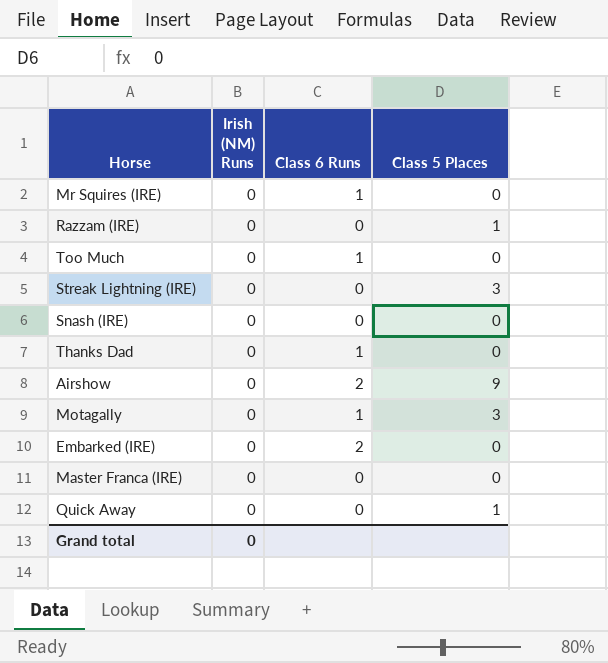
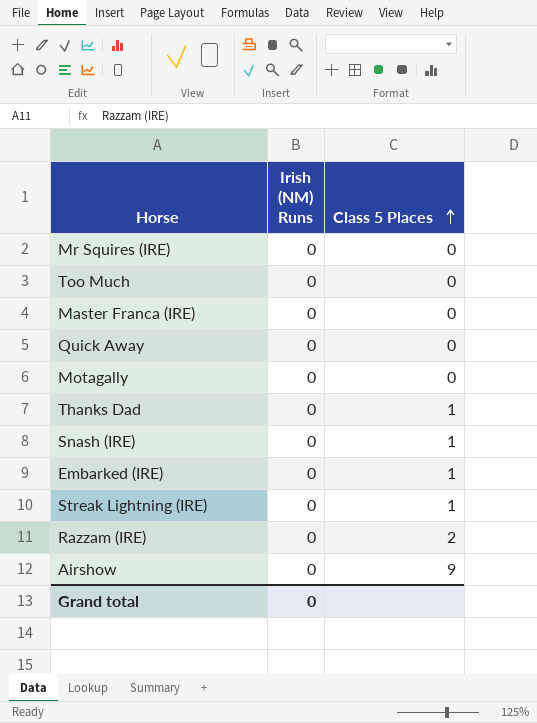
row order: none -> Class 5 Places ascending
column Class 6 Runs | position: 3 -> none
Quick Away | Class 5 Places: 1 -> 0
Motagally | Class 5 Places: 3 -> 0
Thanks Dad | Class 5 Places: 0 -> 1
Snash (IRE) | Class 5 Places: 0 -> 1
Embarked (IRE) | Class 5 Places: 0 -> 1
Streak Lightning (IRE) | Class 5 Places: 3 -> 1
Razzam (IRE) | Class 5 Places: 1 -> 2

